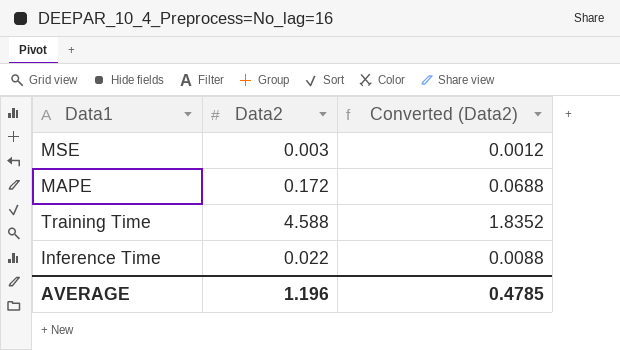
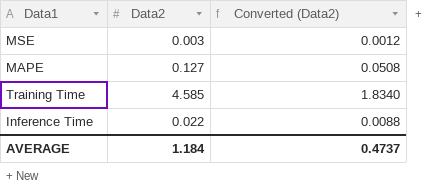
MAPE | Data2: 0.172 -> 0.127
MAPE | Converted (Data2): 0.0688 -> 0.0508
Training Time | Data2: 4.588 -> 4.585
Training Time | Converted (Data2): 1.8352 -> 1.8340
AVERAGE | Data2: 1.196 -> 1.184
AVERAGE | Converted (Data2): 0.4785 -> 0.4737

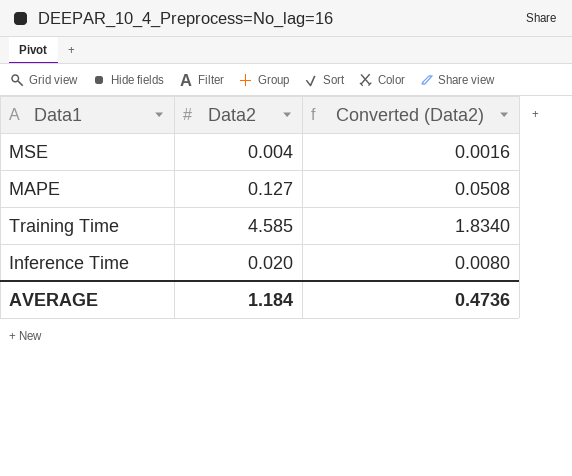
MSE | Data2: 0.003 -> 0.004
MSE | Converted (Data2): 0.0012 -> 0.0016
Inference Time | Data2: 0.022 -> 0.020
Inference Time | Converted (Data2): 0.0088 -> 0.0080
AVERAGE | Converted (Data2): 0.4737 -> 0.4736

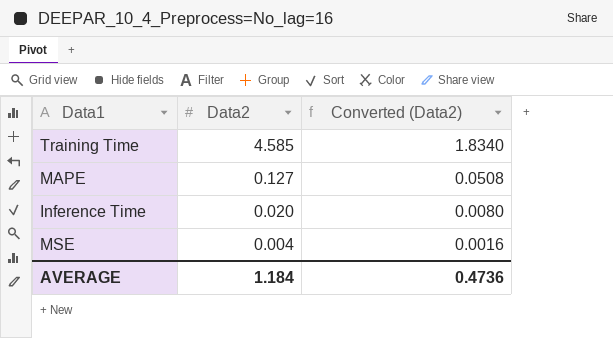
row order: none -> Data2 descending

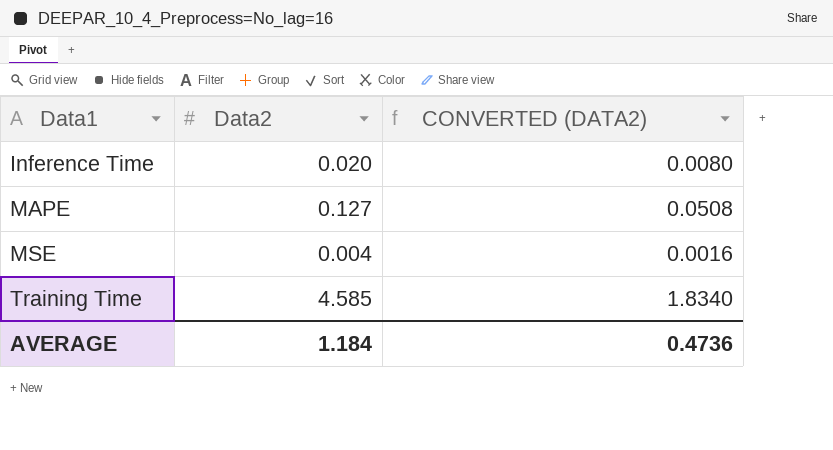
row order: Data2 descending -> Data1 ascending
column name: Converted (Data2) -> CONVERTED (DATA2)

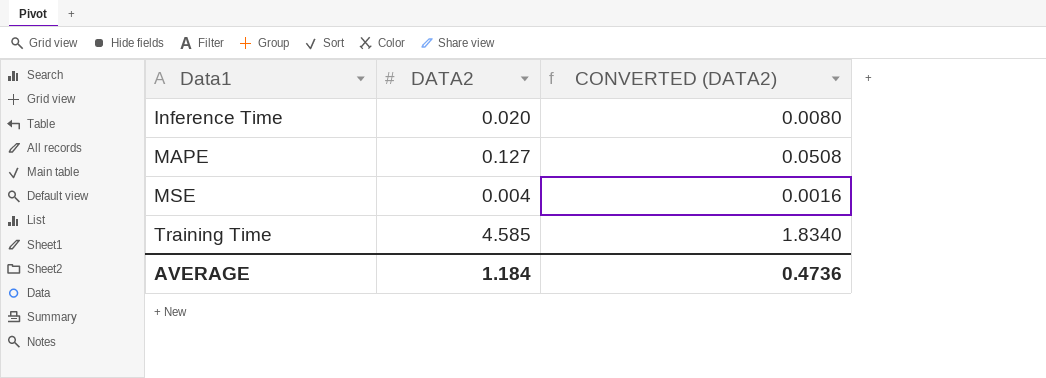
column name: Data2 -> DATA2

